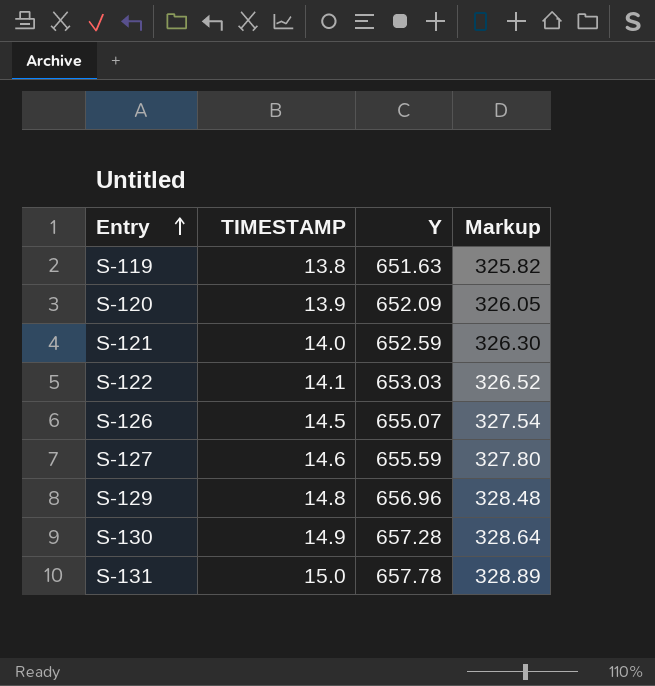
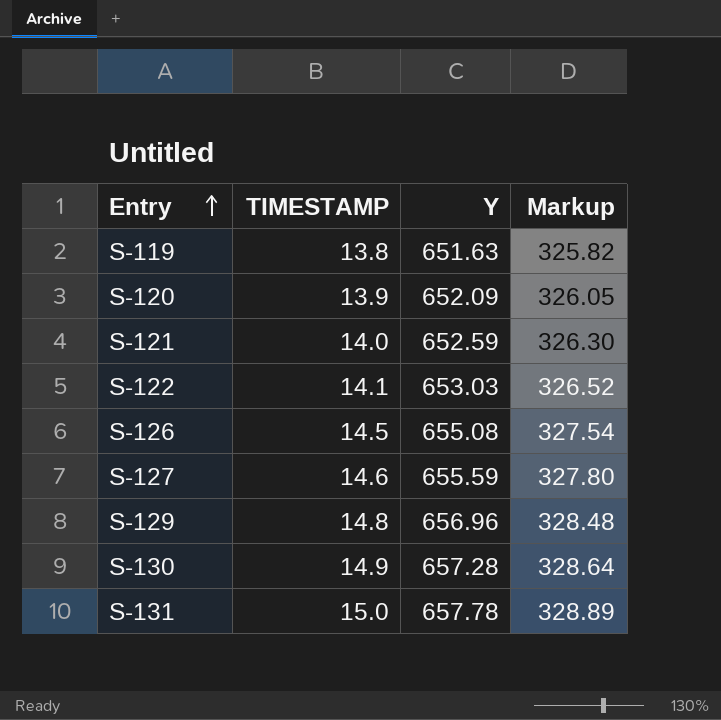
S-126 | Y: 655.07 -> 655.08

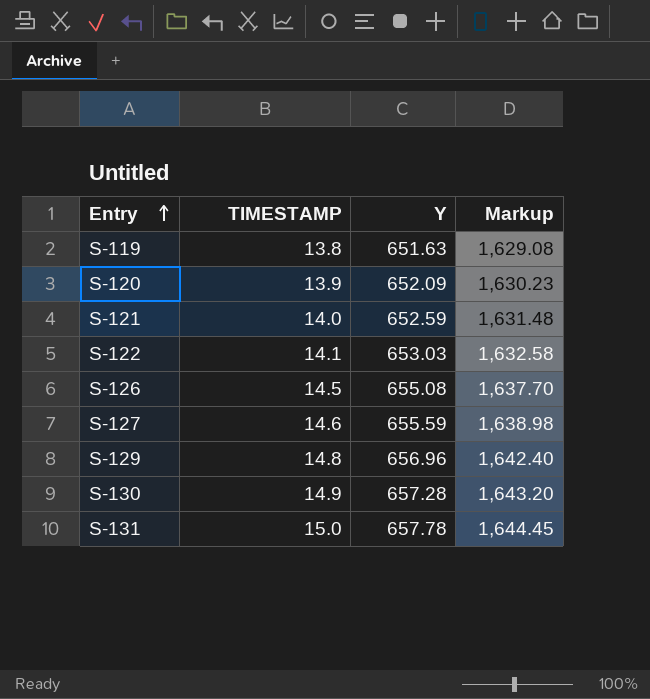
column Markup | formula: [Y] * 0.5 -> [Y] * 2.5

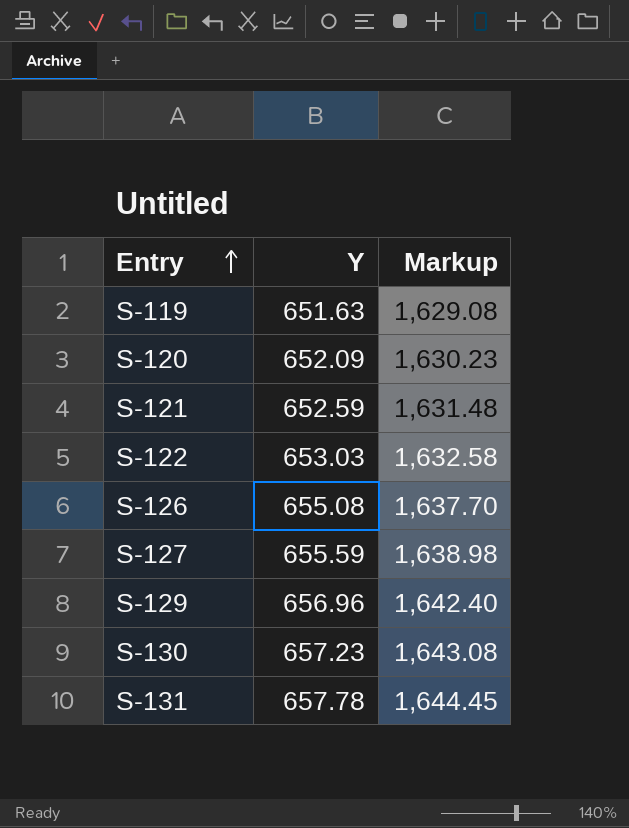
column TIMESTAMP | position: 2 -> none
S-130 | Y: 657.28 -> 657.23
S-130 | Markup: 1,643.20 -> 1,643.08

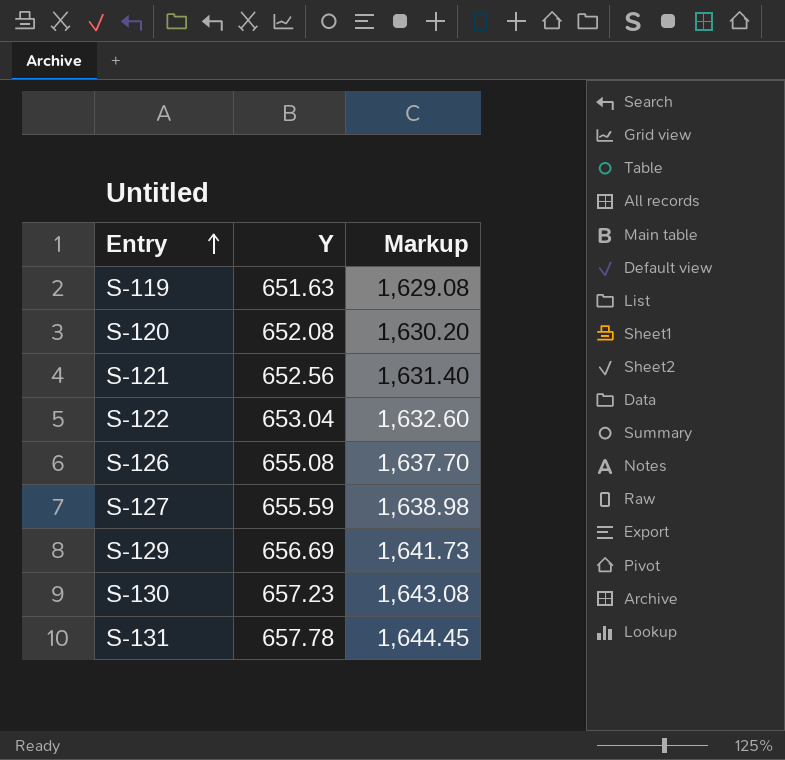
S-120 | Y: 652.09 -> 652.08
S-120 | Markup: 1,630.23 -> 1,630.20
S-121 | Y: 652.59 -> 652.56
S-121 | Markup: 1,631.48 -> 1,631.40
S-122 | Y: 653.03 -> 653.04
S-122 | Markup: 1,632.58 -> 1,632.60
S-129 | Y: 656.96 -> 656.69
S-129 | Markup: 1,642.40 -> 1,641.73

